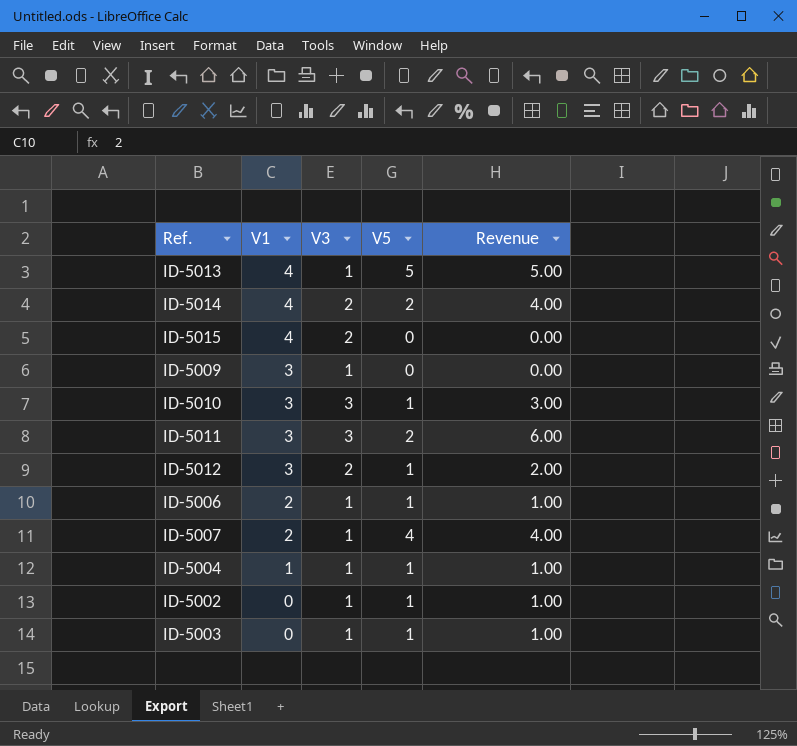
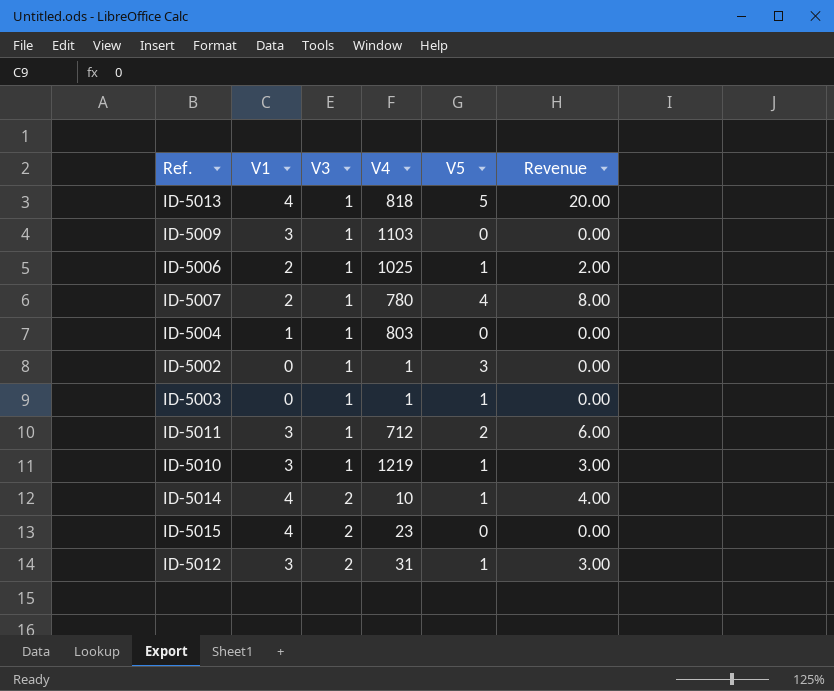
row order: V1 descending -> V3 ascending
column V4 | position: none -> 4
column Revenue | formula: [V3] * [V5] -> [V1] * [V5]
ID-5004 | V5: 1 -> 0
ID-5002 | V5: 1 -> 3
ID-5011 | V3: 3 -> 1
ID-5010 | V3: 3 -> 1
ID-5014 | V5: 2 -> 1

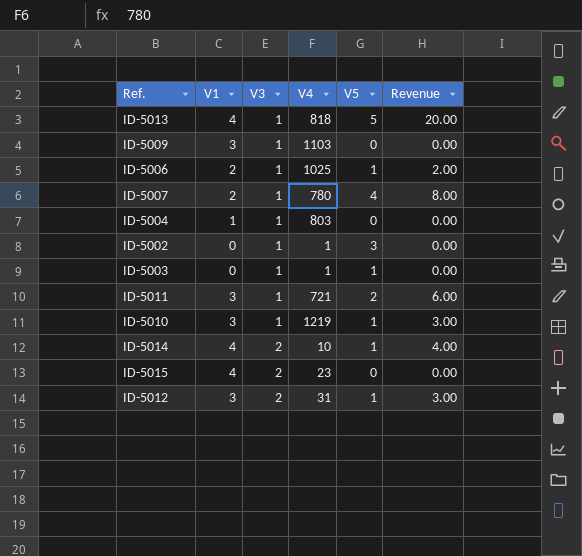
ID-5011 | V4: 712 -> 721

